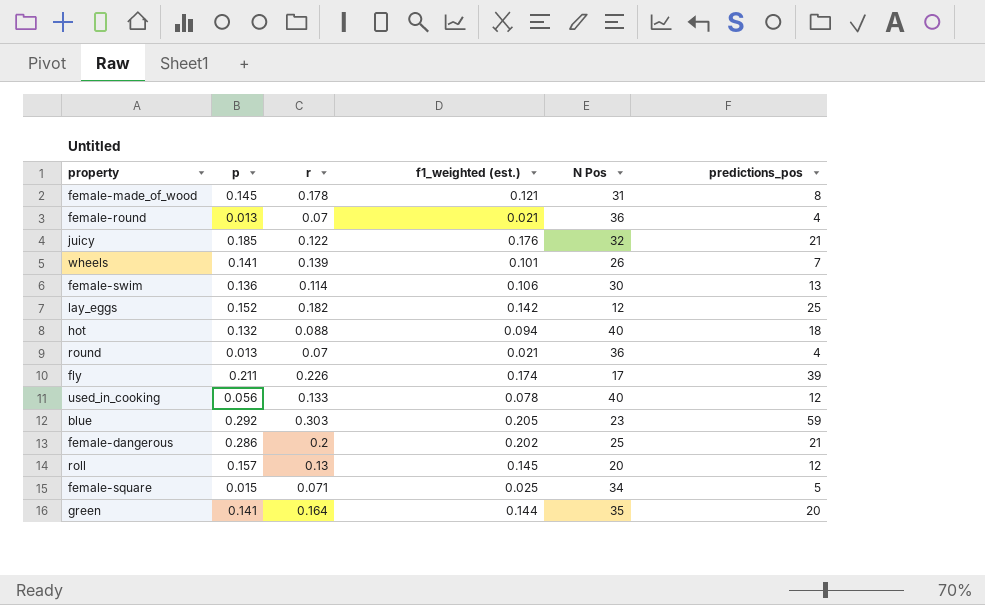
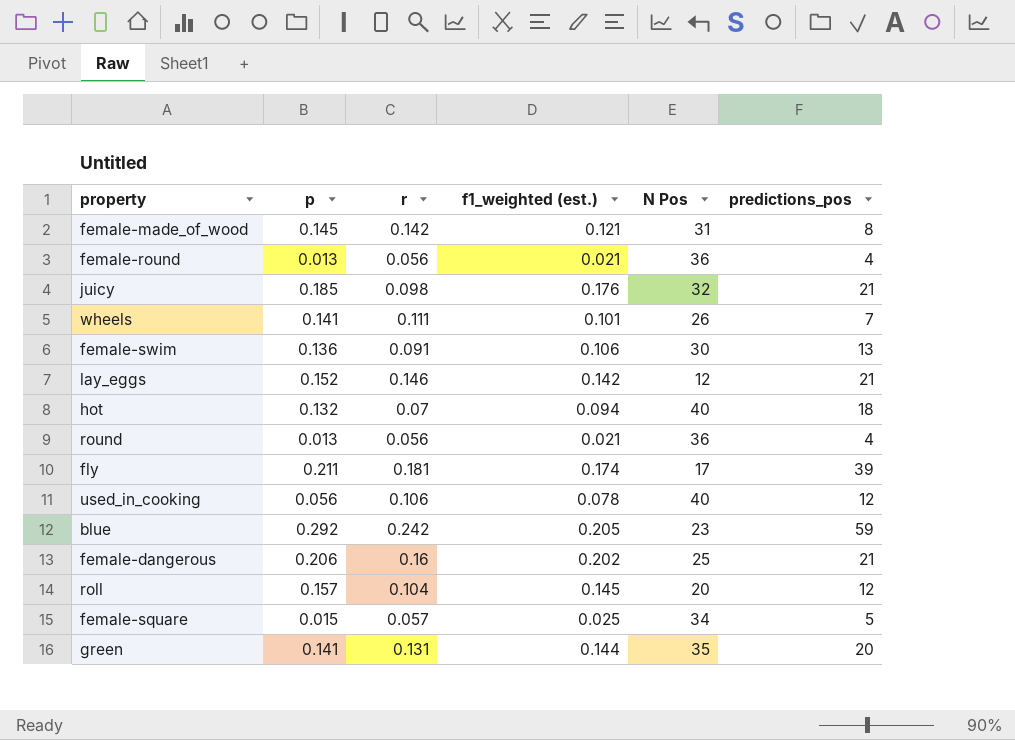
female-made_of_wood | r: 0.178 -> 0.142
female-round | r: 0.07 -> 0.056
juicy | r: 0.122 -> 0.098
wheels | r: 0.139 -> 0.111
female-swim | r: 0.114 -> 0.091
lay_eggs | r: 0.182 -> 0.146
lay_eggs | predictions_pos: 25 -> 21
hot | r: 0.088 -> 0.07
round | r: 0.07 -> 0.056
fly | r: 0.226 -> 0.181
used_in_cooking | r: 0.133 -> 0.106
blue | r: 0.303 -> 0.242
female-dangerous | p: 0.286 -> 0.206
female-dangerous | r: 0.2 -> 0.16
roll | r: 0.13 -> 0.104
female-square | r: 0.071 -> 0.057
green | r: 0.164 -> 0.131

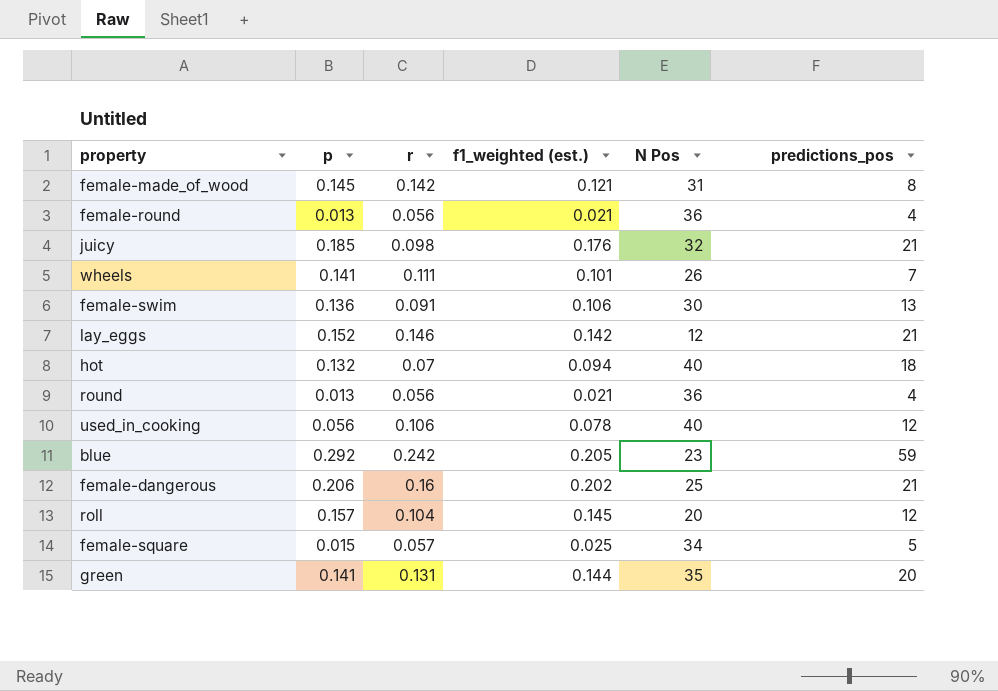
row fly: 0.211 | 0.181 | 0.174 | 17 | 39 -> none

